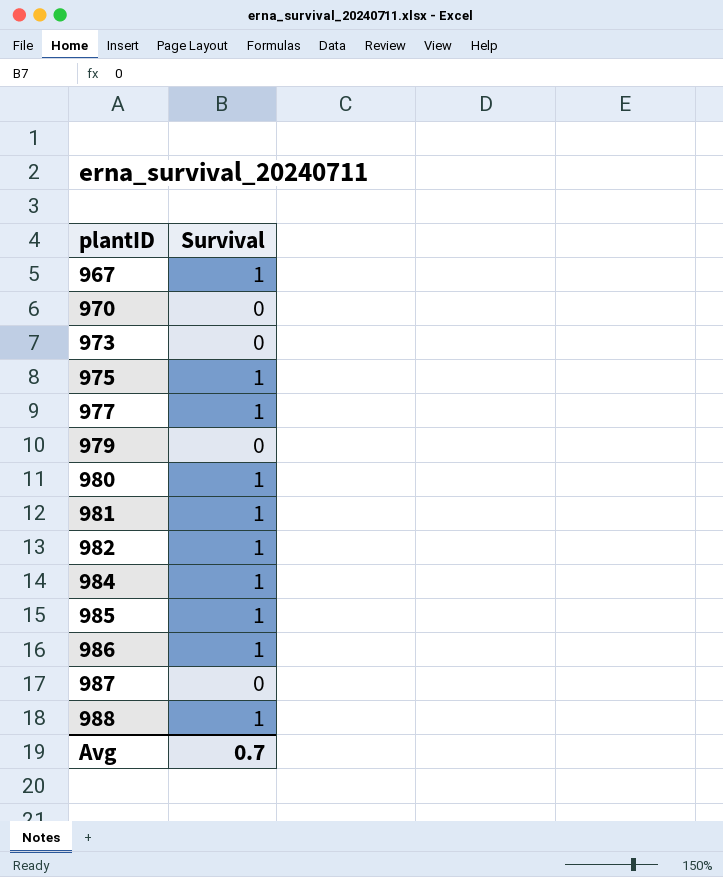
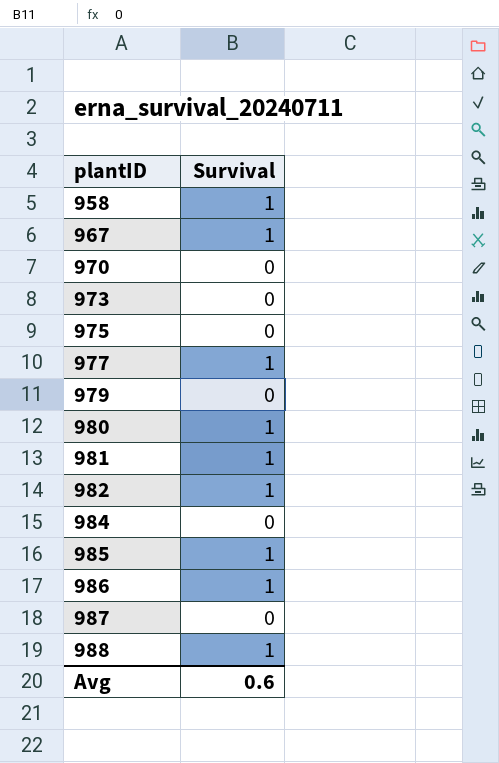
row 958: none -> 1
975 | Survival: 1 -> 0
984 | Survival: 1 -> 0
Avg | Survival: 0.7 -> 0.6

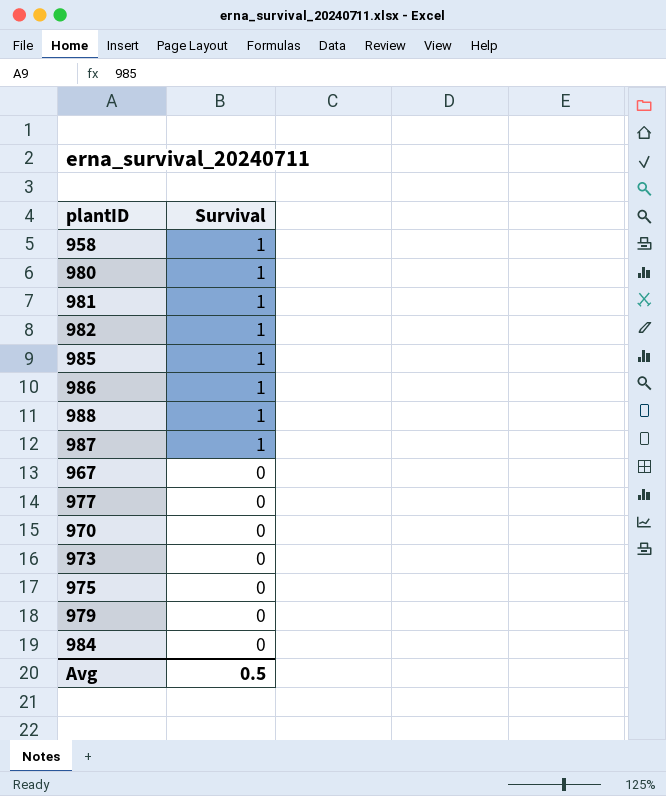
row order: plantID ascending -> Survival descending
987 | Survival: 0 -> 1
967 | Survival: 1 -> 0
977 | Survival: 1 -> 0
Avg | Survival: 0.6 -> 0.5

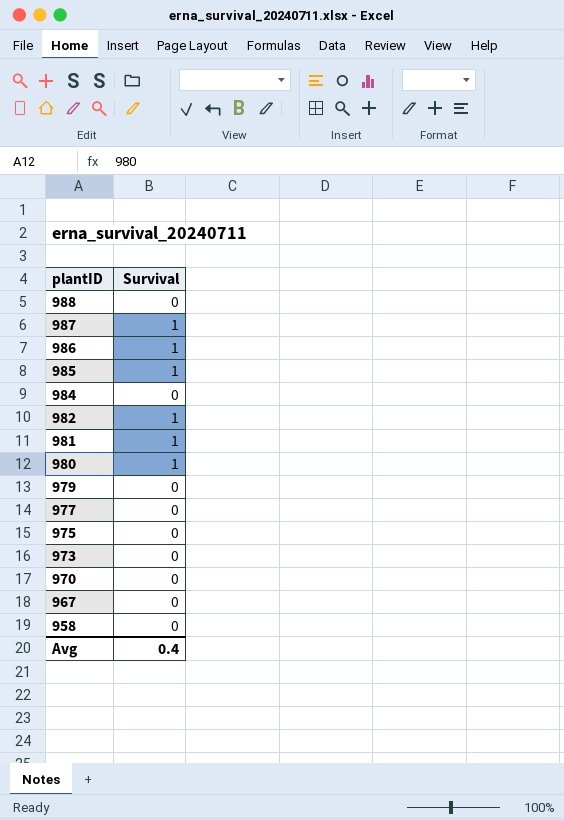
row order: Survival descending -> plantID descending
988 | Survival: 1 -> 0
958 | Survival: 1 -> 0
Avg | Survival: 0.5 -> 0.4

